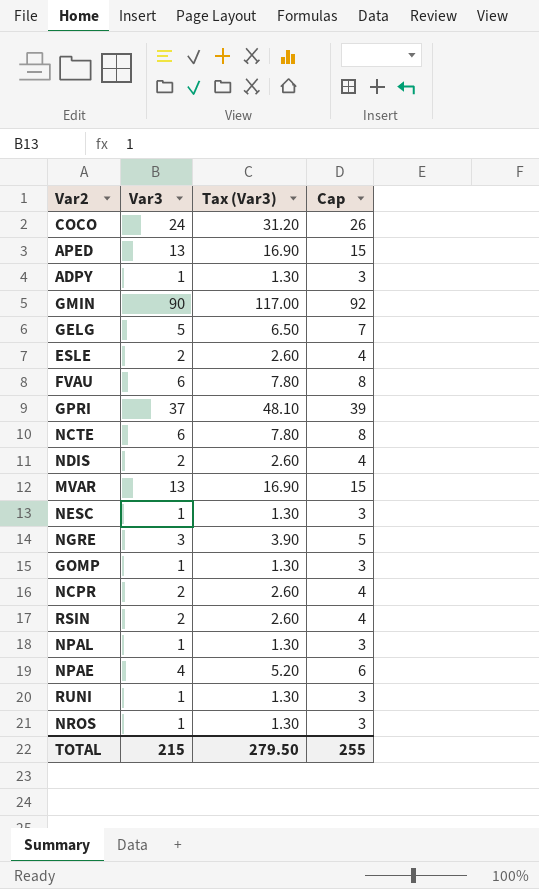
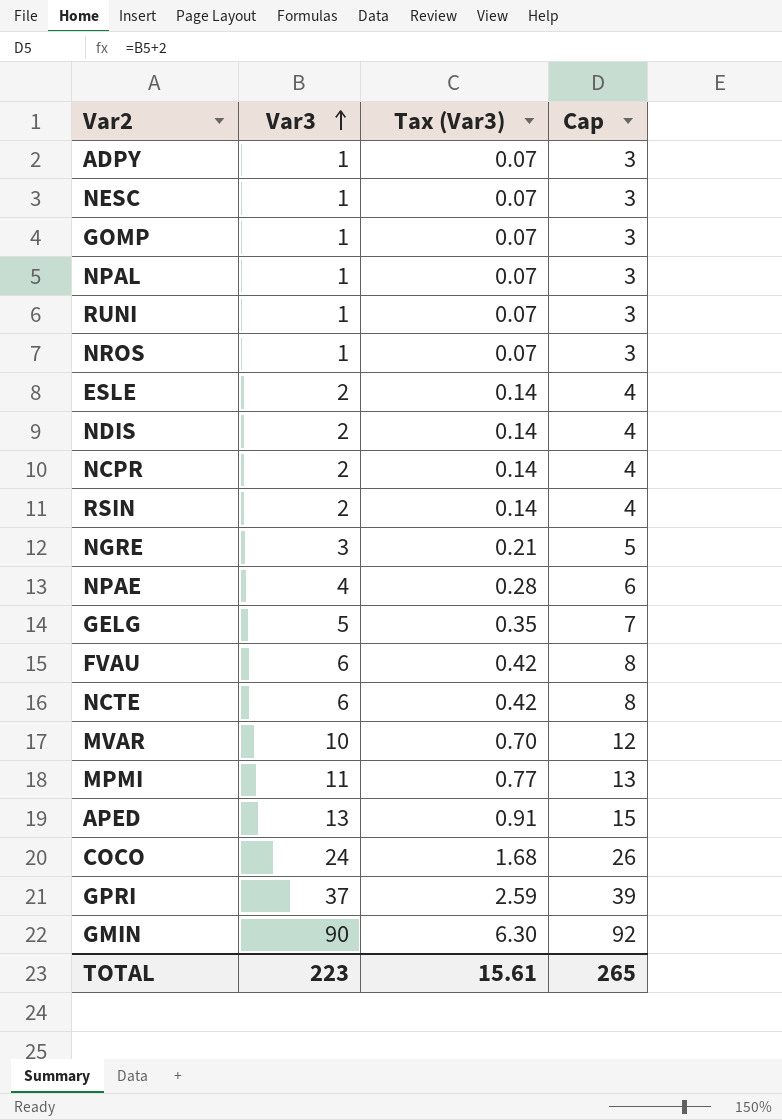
row order: none -> Var3 ascending
column Tax (Var3) | formula: [Var3] * 1.3 -> [Var3] * 0.07
MVAR | Var3: 13 -> 10
MVAR | Cap: 15 -> 12
row MPMI: none -> 11 | 0.77 | 13
TOTAL | Var3: 215 -> 223
TOTAL | Tax (Var3): 279.50 -> 15.61
TOTAL | Cap: 255 -> 265

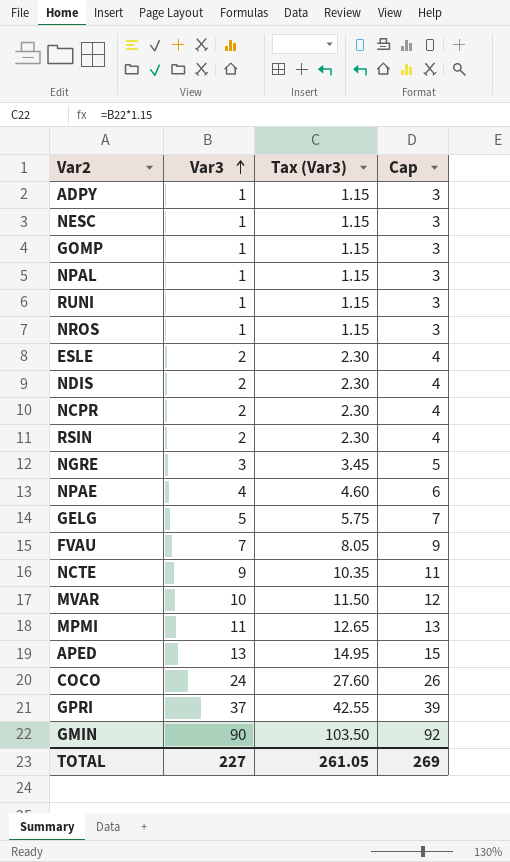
column Tax (Var3) | formula: [Var3] * 0.07 -> [Var3] * 1.15
FVAU | Var3: 6 -> 7
FVAU | Cap: 8 -> 9
NCTE | Var3: 6 -> 9
NCTE | Cap: 8 -> 11
TOTAL | Var3: 223 -> 227
TOTAL | Tax (Var3): 15.61 -> 261.05
TOTAL | Cap: 265 -> 269

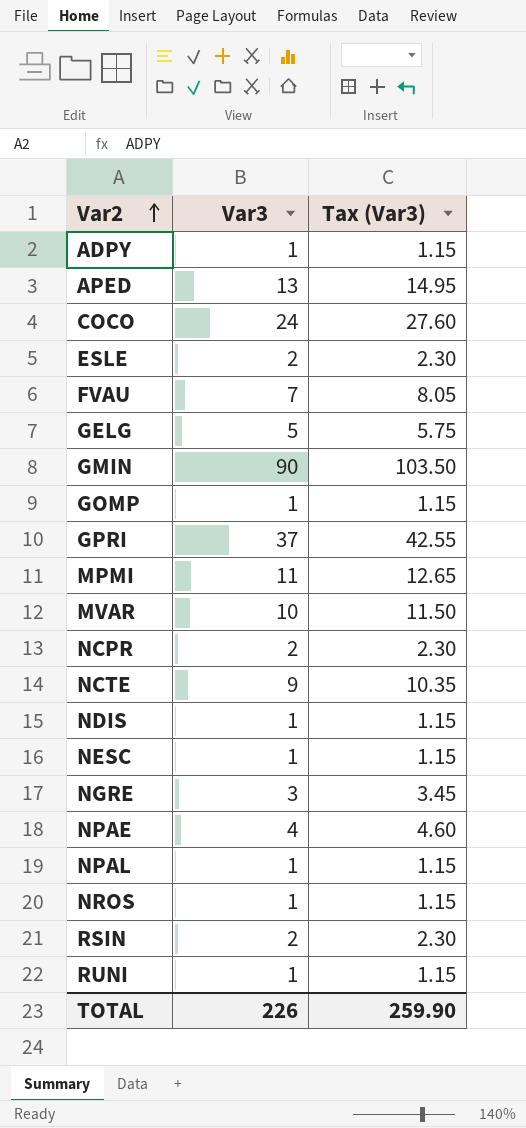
row order: Var3 ascending -> Var2 ascending
column Cap | formula: [Var3] + 2 -> none
NDIS | Var3: 2 -> 1
NDIS | Tax (Var3): 2.30 -> 1.15
TOTAL | Var3: 227 -> 226
TOTAL | Tax (Var3): 261.05 -> 259.90

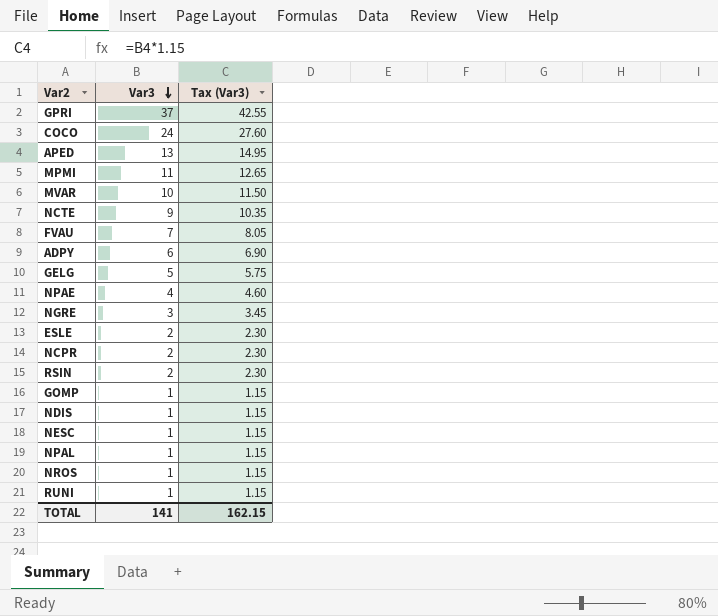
row order: Var2 ascending -> Var3 descending
row GMIN: 90 | 103.50 -> none
ADPY | Var3: 1 -> 6
ADPY | Tax (Var3): 1.15 -> 6.90
TOTAL | Var3: 226 -> 141
TOTAL | Tax (Var3): 259.90 -> 162.15

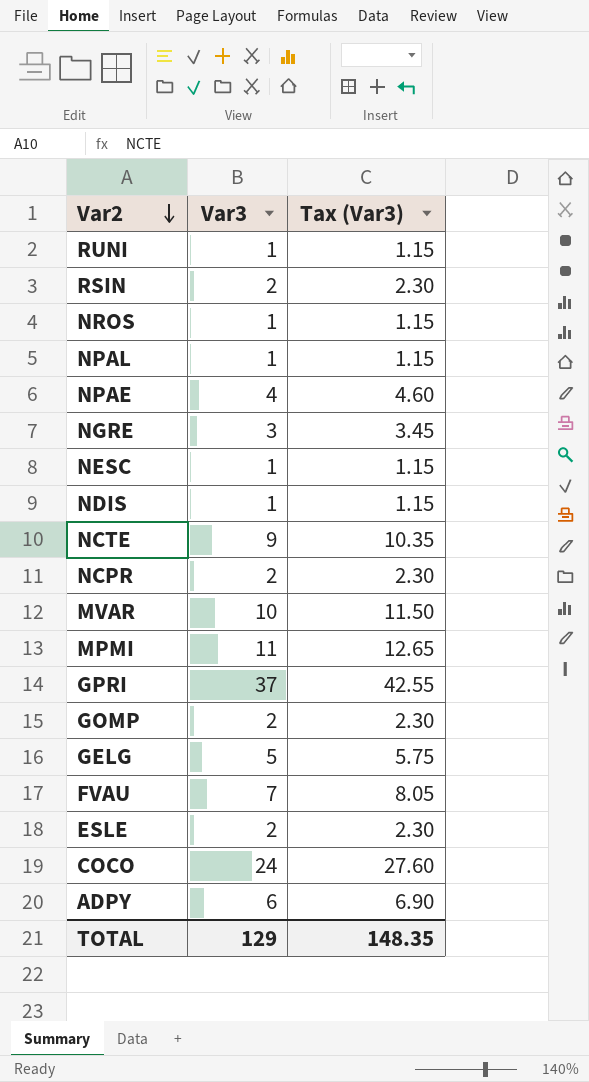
row order: Var3 descending -> Var2 descending
row APED: 13 | 14.95 -> none
GOMP | Var3: 1 -> 2
GOMP | Tax (Var3): 1.15 -> 2.30
TOTAL | Var3: 141 -> 129
TOTAL | Tax (Var3): 162.15 -> 148.35

